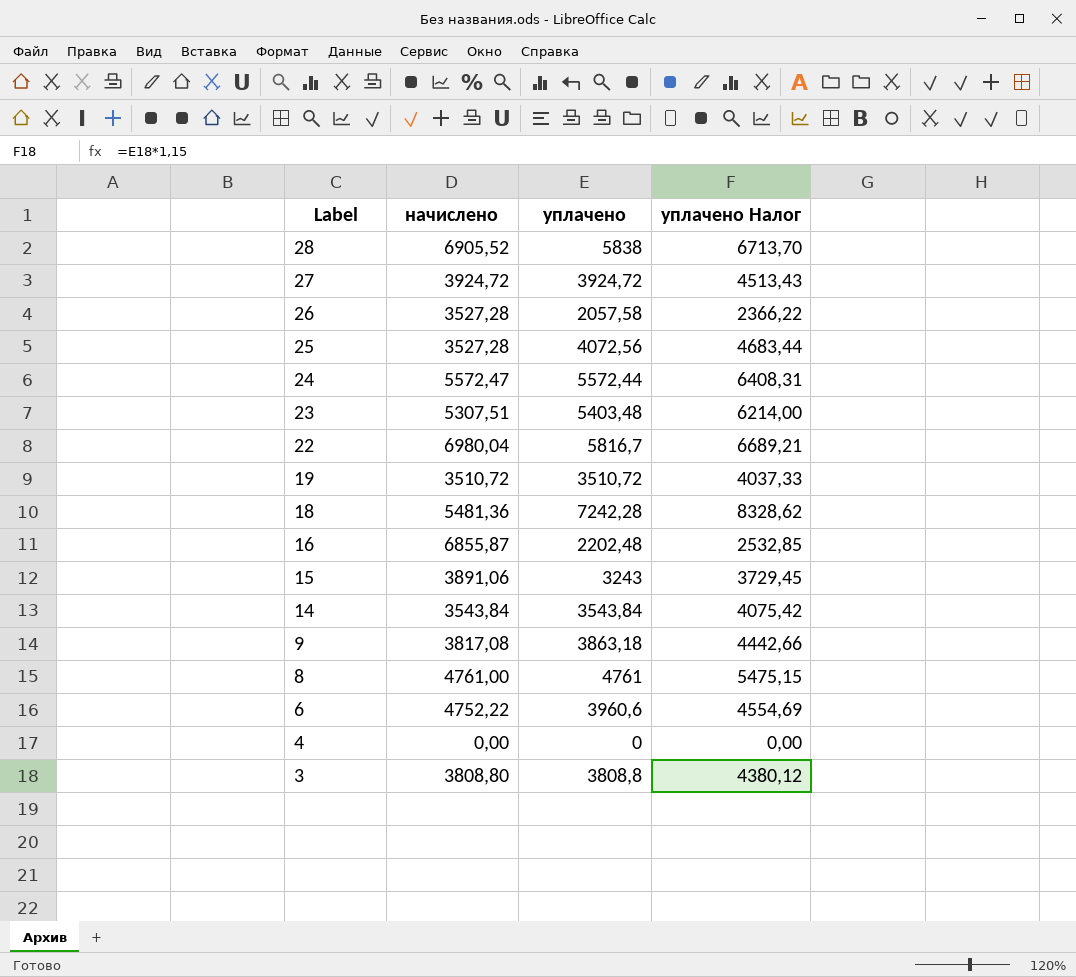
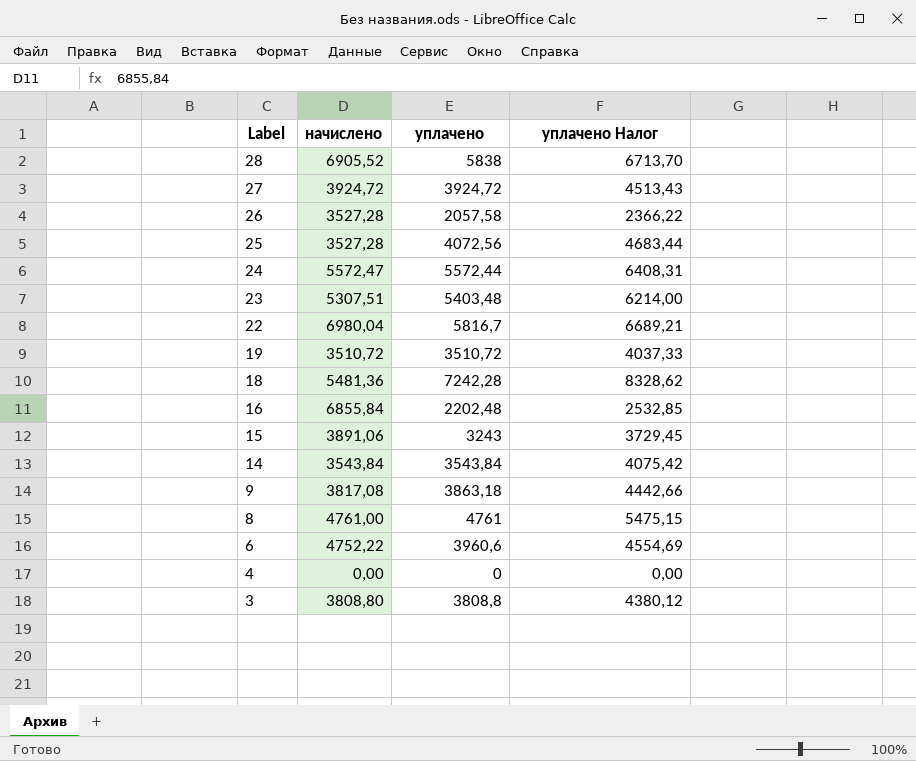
16 | начислено: 6855,87 -> 6855,84

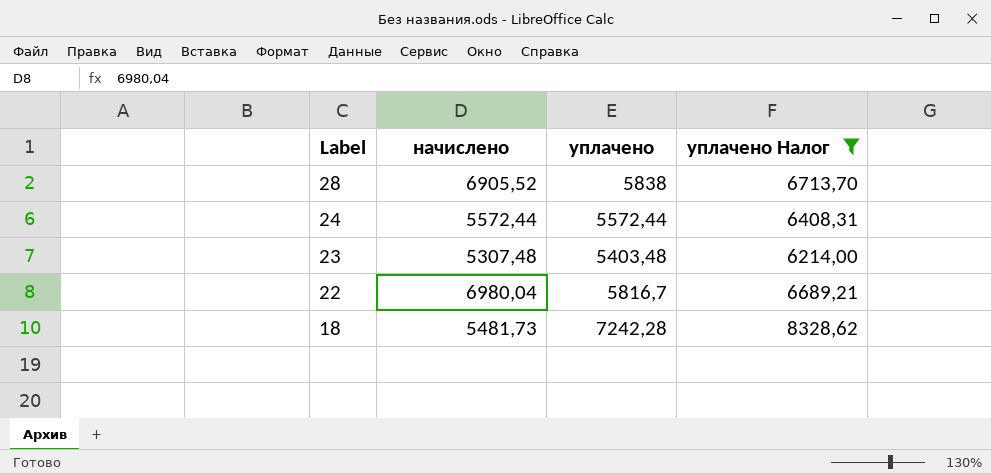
filter: none -> уплачено Налог >= 6214,00
24 | начислено: 5572,47 -> 5572,44
23 | начислено: 5307,51 -> 5307,48
18 | начислено: 5481,36 -> 5481,73

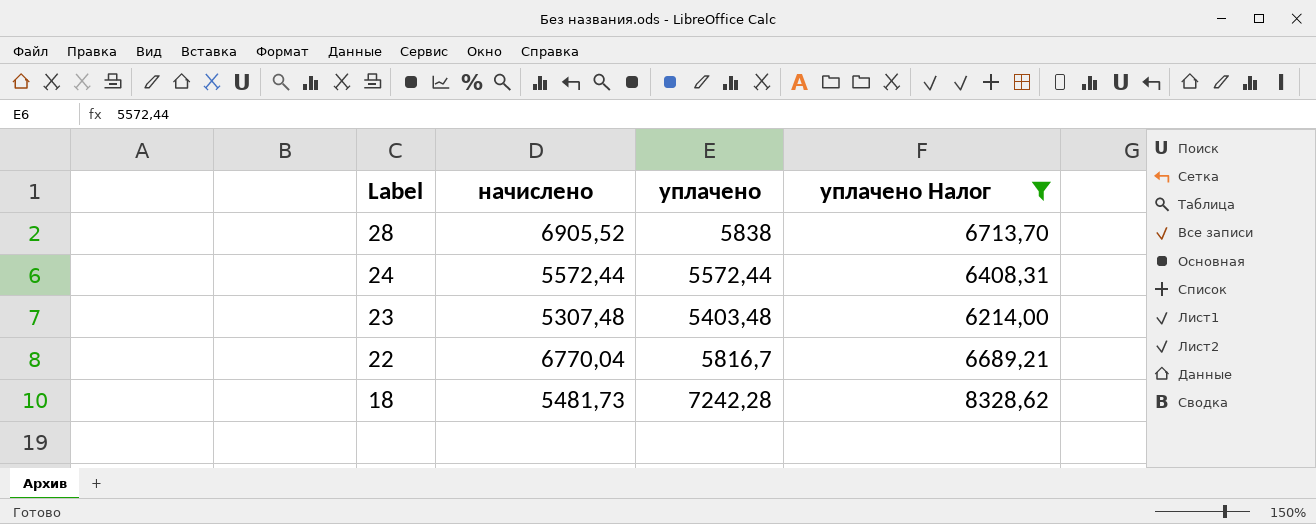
22 | начислено: 6980,04 -> 6770,04

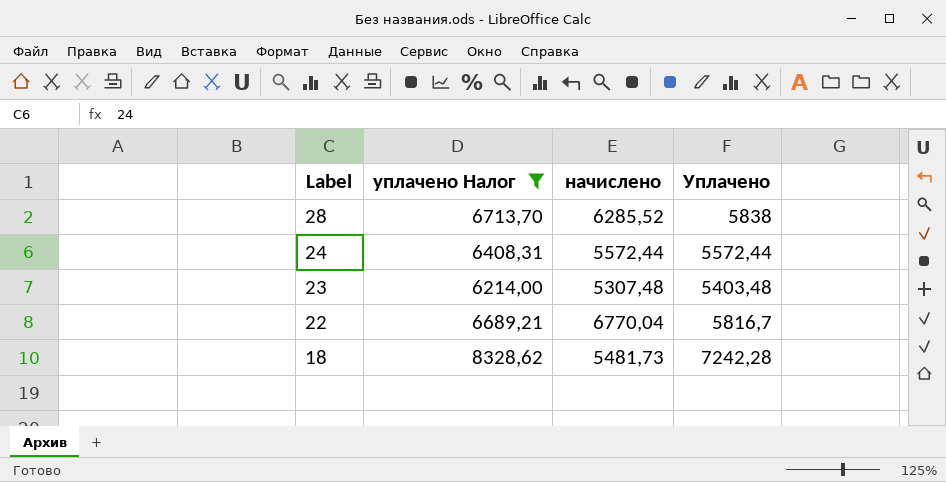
column уплачено Налог | position: 4 -> 2
column name: уплачено -> Уплачено
28 | начислено: 6905,52 -> 6285,52

